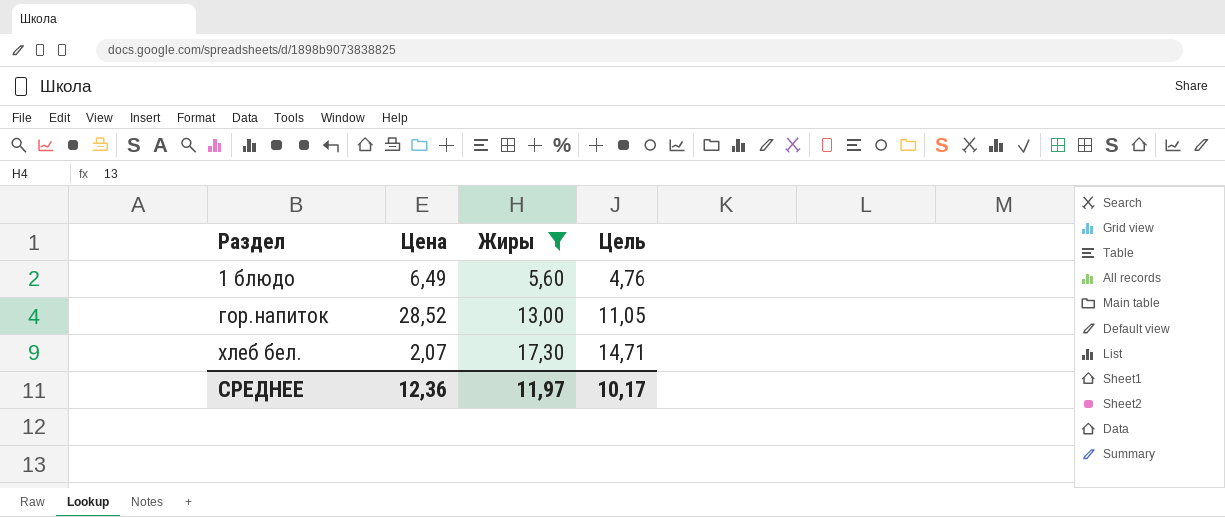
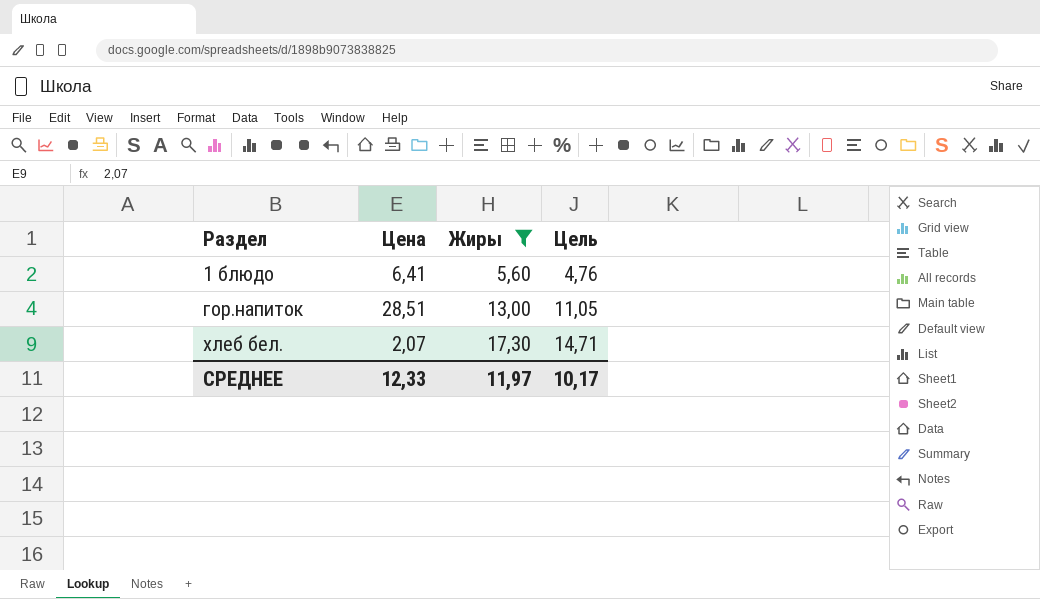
1 блюдо | Цена: 6,49 -> 6,41
гор.напиток | Цена: 28,52 -> 28,51
СРЕДНЕЕ | Цена: 12,36 -> 12,33

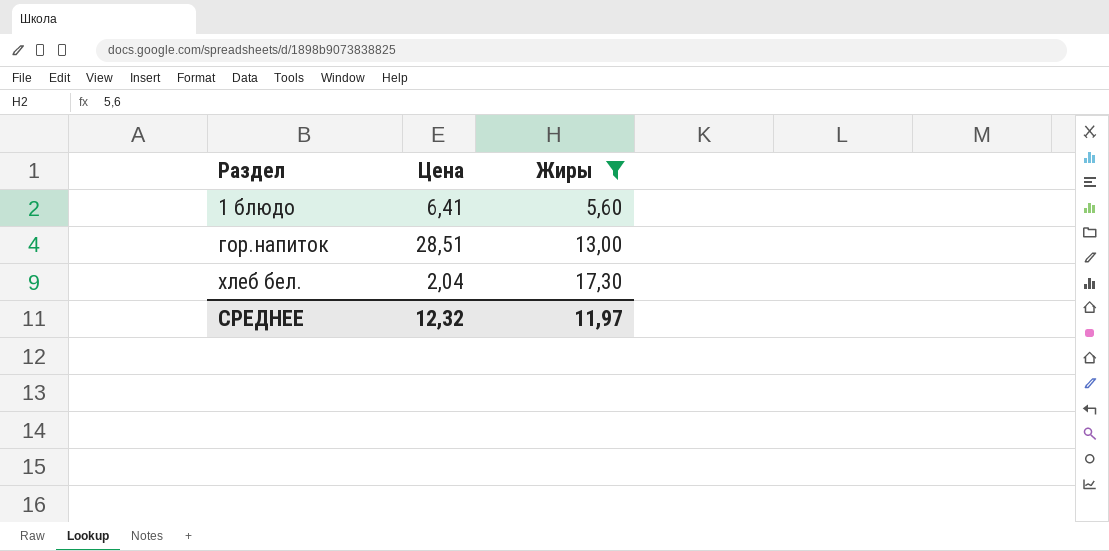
column Цель | formula: [Жиры] * 0,85 -> none
хлеб бел. | Цена: 2,07 -> 2,04
СРЕДНЕЕ | Цена: 12,33 -> 12,32

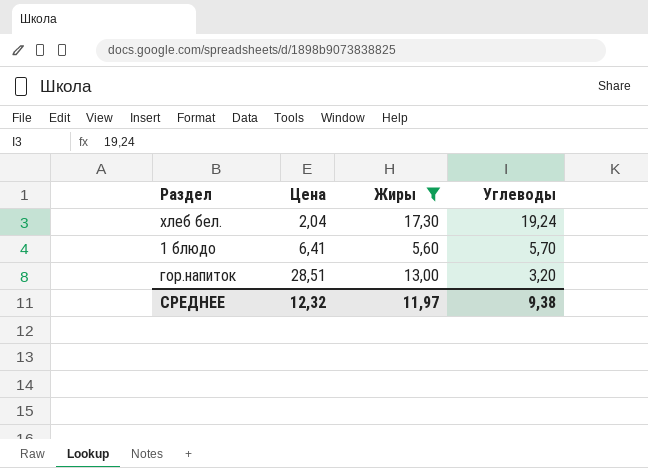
row order: Раздел ascending -> Цена ascending
column Углеводы | position: none -> 4

